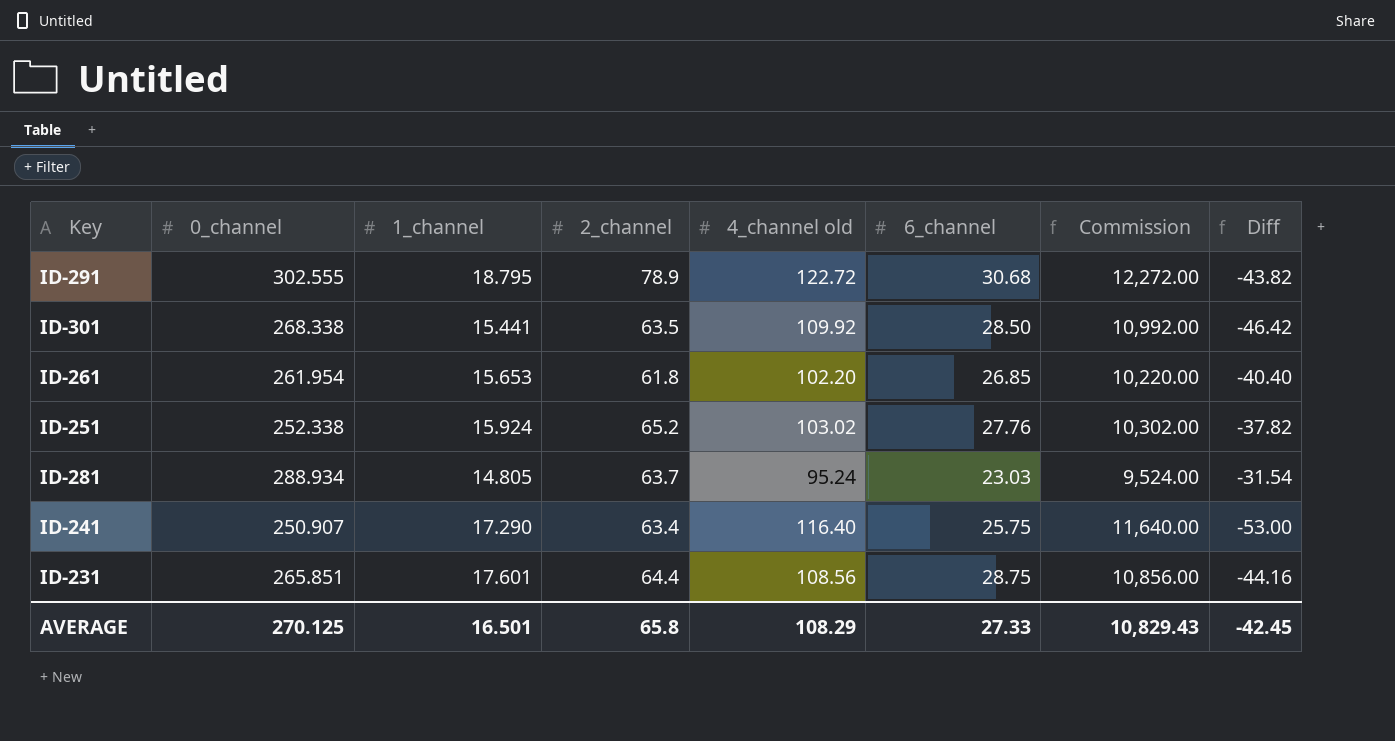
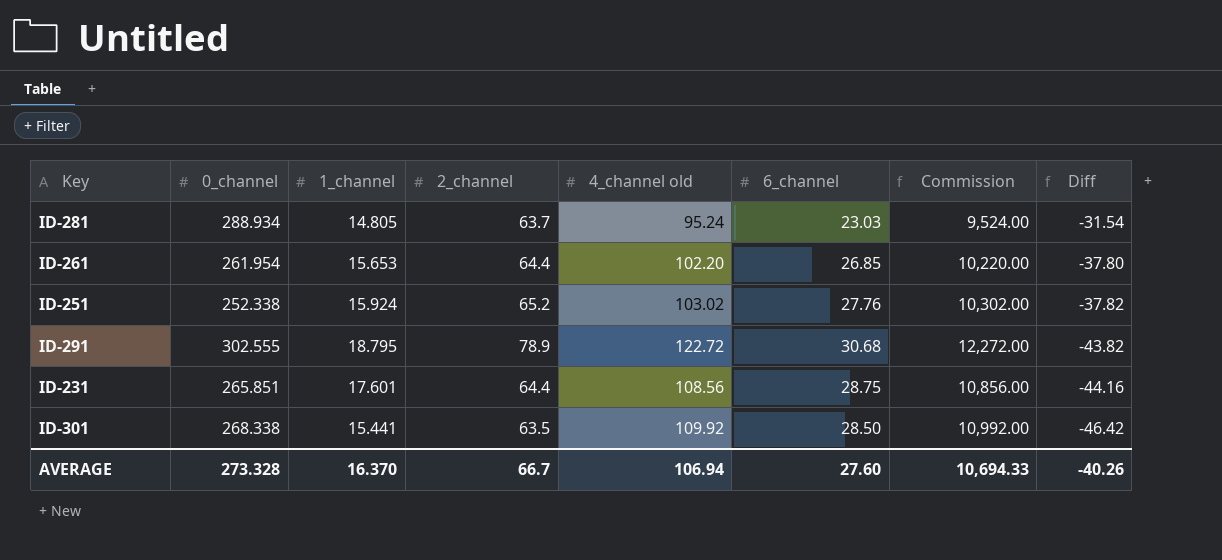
row order: none -> Diff descending
row ID-241: 250.907 | 17.290 | 63.4 | 116.40 | 25.75 | 11,640.00 | -53.00 -> none
ID-261 | 2_channel: 61.8 -> 64.4
ID-261 | Diff: -40.40 -> -37.80
AVERAGE | 0_channel: 270.125 -> 273.328
AVERAGE | 1_channel: 16.501 -> 16.370
AVERAGE | 2_channel: 65.8 -> 66.7
AVERAGE | 4_channel old: 108.29 -> 106.94
AVERAGE | 6_channel: 27.33 -> 27.60
AVERAGE | Commission: 10,829.43 -> 10,694.33
AVERAGE | Diff: -42.45 -> -40.26

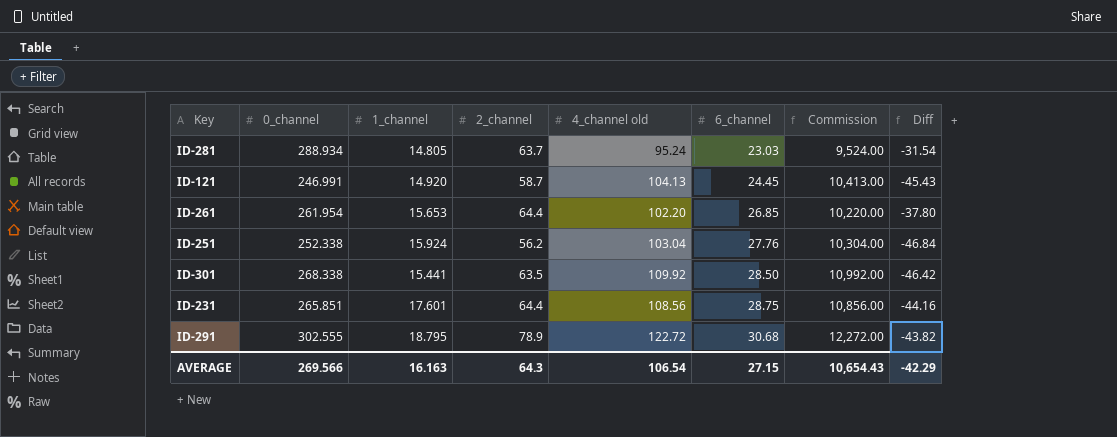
row order: Diff descending -> 6_channel ascending
row ID-121: none -> 246.991 | 14.920 | 58.7 | 104.13 | 24.45 | 10,413.00 | -45.43
ID-251 | 2_channel: 65.2 -> 56.2
ID-251 | 4_channel old: 103.02 -> 103.04
ID-251 | Commission: 10,302.00 -> 10,304.00
ID-251 | Diff: -37.82 -> -46.84
AVERAGE | 0_channel: 273.328 -> 269.566
AVERAGE | 1_channel: 16.370 -> 16.163
AVERAGE | 2_channel: 66.7 -> 64.3
AVERAGE | 4_channel old: 106.94 -> 106.54
AVERAGE | 6_channel: 27.60 -> 27.15
AVERAGE | Commission: 10,694.33 -> 10,654.43
AVERAGE | Diff: -40.26 -> -42.29

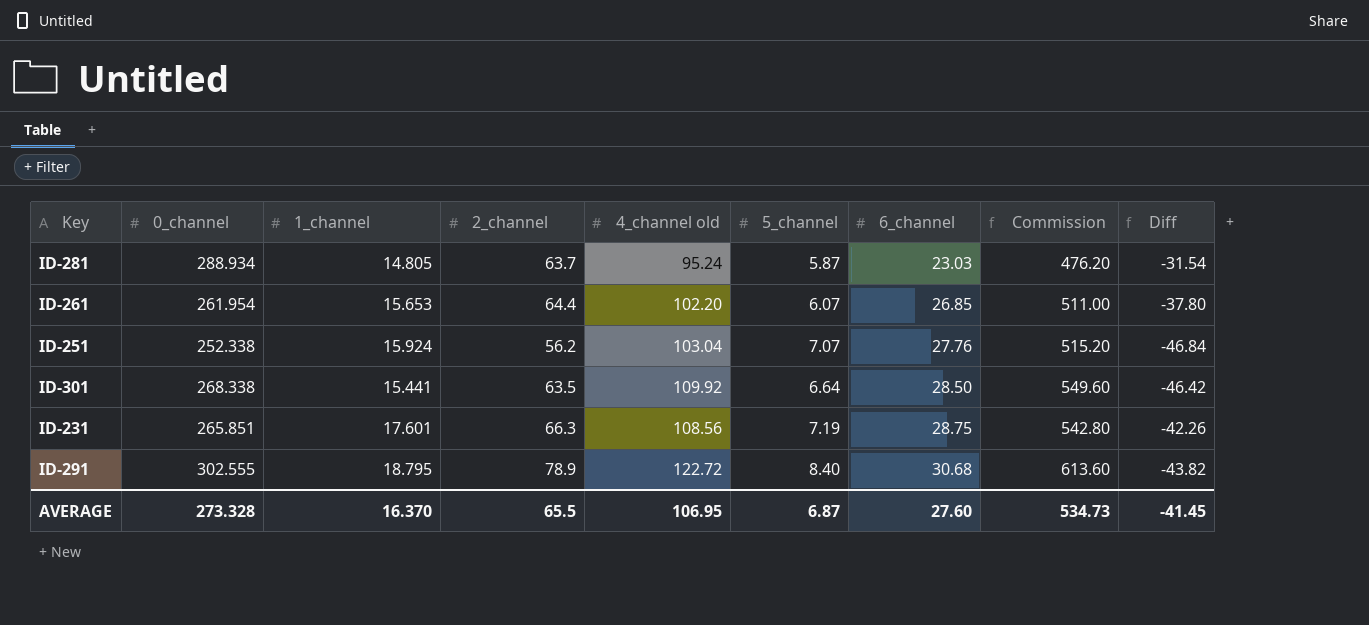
column 5_channel | position: none -> 6
column Commission | formula: [4_channel old] * 100 -> [4_channel old] * 5
row ID-121: 246.991 | 14.920 | 58.7 | 104.13 | 24.45 | 10,413.00 | -45.43 -> none
ID-231 | 2_channel: 64.4 -> 66.3
ID-231 | Diff: -44.16 -> -42.26
AVERAGE | 0_channel: 269.566 -> 273.328
AVERAGE | 1_channel: 16.163 -> 16.370
AVERAGE | 2_channel: 64.3 -> 65.5
AVERAGE | 4_channel old: 106.54 -> 106.95
AVERAGE | 6_channel: 27.15 -> 27.60
AVERAGE | Commission: 10,654.43 -> 534.73
AVERAGE | Diff: -42.29 -> -41.45

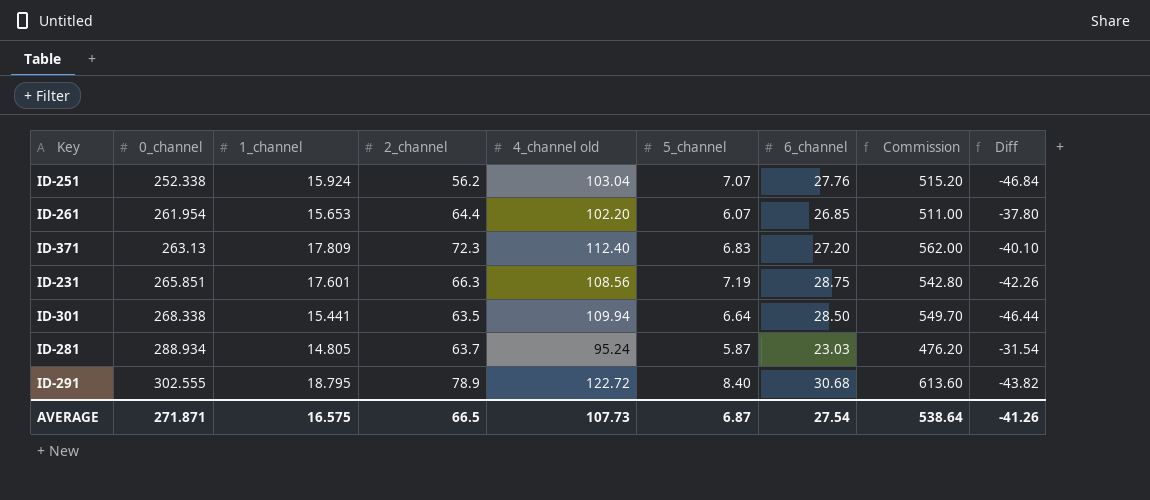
row order: 6_channel ascending -> 0_channel ascending
row ID-371: none -> 263.13 | 17.809 | 72.3 | 112.40 | 6.83 | 27.20 | 562.00 | -40.10
ID-301 | 4_channel old: 109.92 -> 109.94
ID-301 | Commission: 549.60 -> 549.70
ID-301 | Diff: -46.42 -> -46.44
AVERAGE | 0_channel: 273.328 -> 271.871
AVERAGE | 1_channel: 16.370 -> 16.575
AVERAGE | 2_channel: 65.5 -> 66.5
AVERAGE | 4_channel old: 106.95 -> 107.73
AVERAGE | 6_channel: 27.60 -> 27.54
AVERAGE | Commission: 534.73 -> 538.64
AVERAGE | Diff: -41.45 -> -41.26

